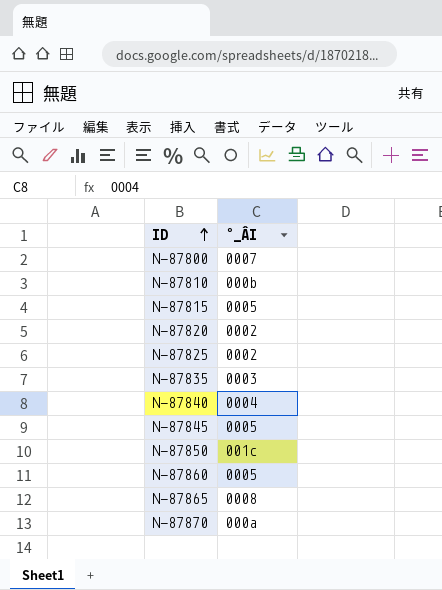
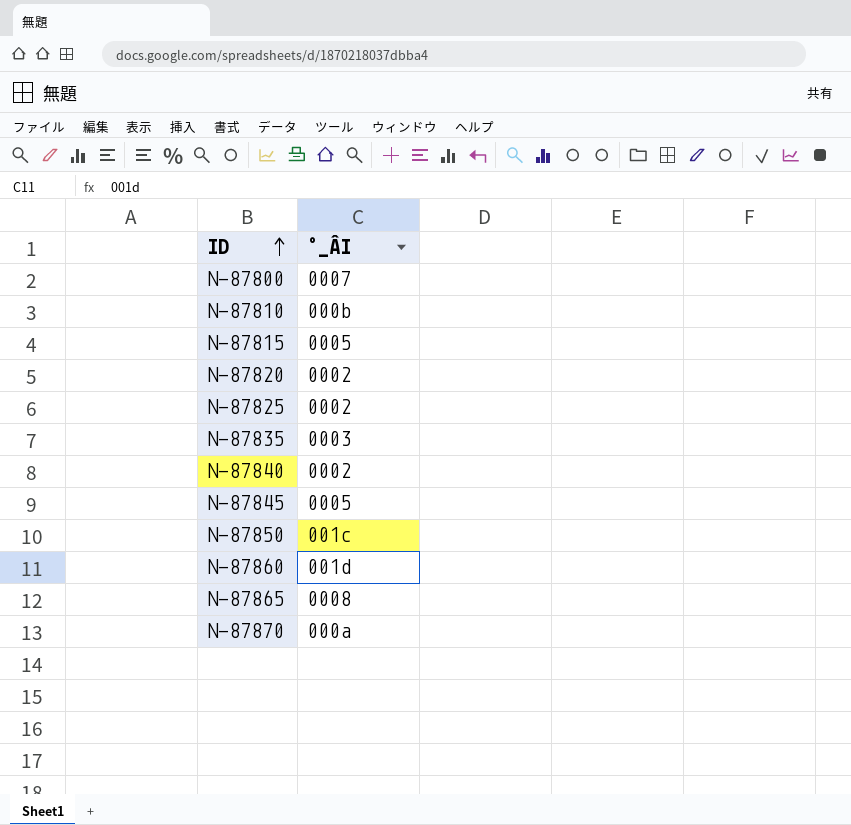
N-87840 | °_ÂI: 0004 -> 0002
N-87860 | °_ÂI: 0005 -> 001d

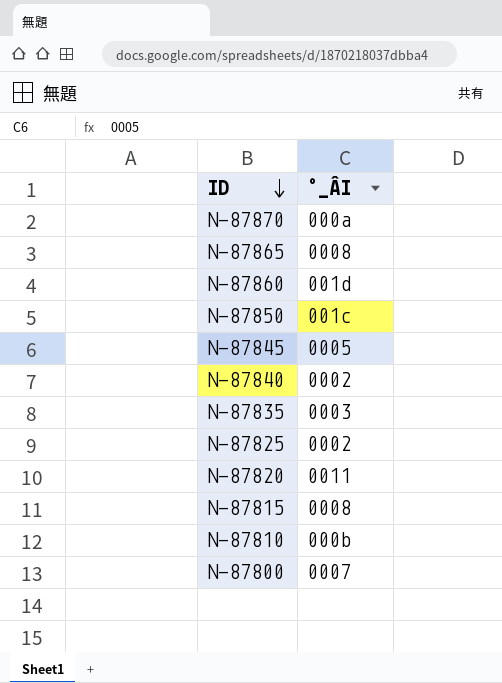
row order: ID ascending -> ID descending
N-87820 | °_ÂI: 0002 -> 0011
N-87815 | °_ÂI: 0005 -> 0008

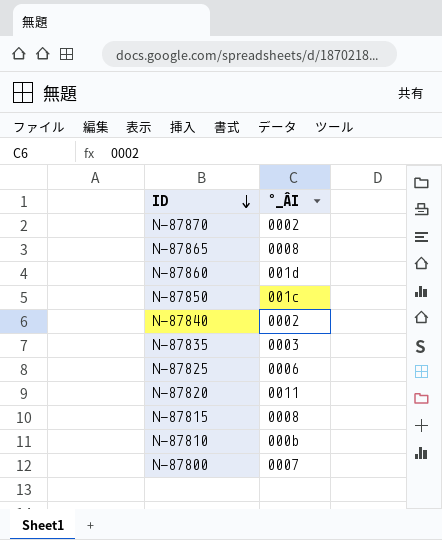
row N-87845: 0005 -> none
N-87870 | °_ÂI: 000a -> 0002
N-87825 | °_ÂI: 0002 -> 0006

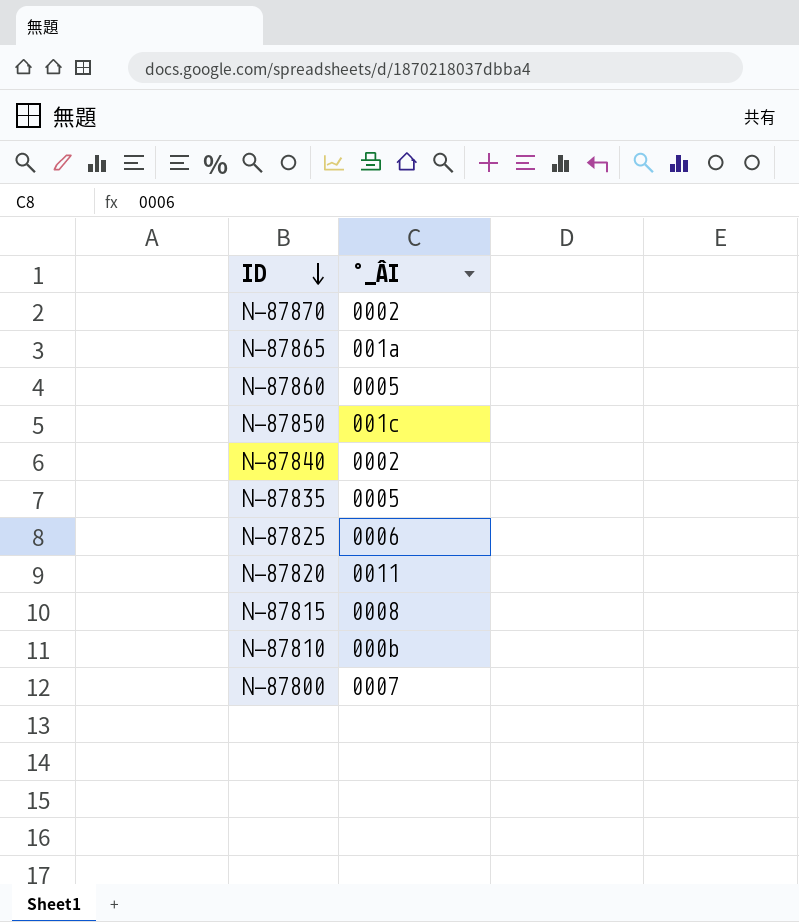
N-87865 | °_ÂI: 0008 -> 001a
N-87860 | °_ÂI: 001d -> 0005
N-87835 | °_ÂI: 0003 -> 0005

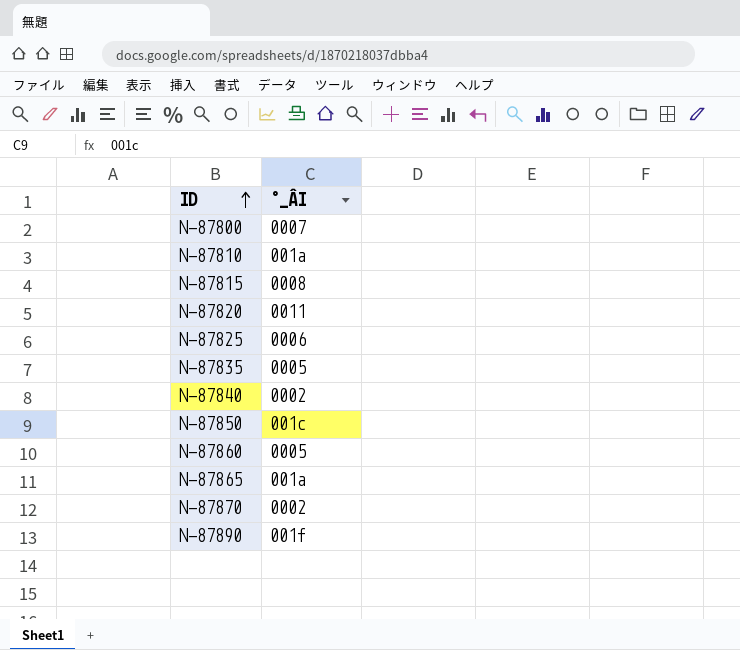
row order: ID descending -> ID ascending
N-87810 | °_ÂI: 000b -> 001a
row N-87890: none -> 001f

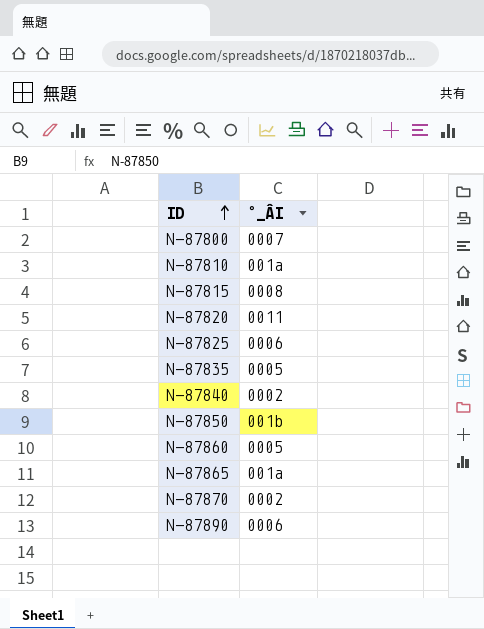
N-87850 | °_ÂI: 001c -> 001b
N-87890 | °_ÂI: 001f -> 0006

